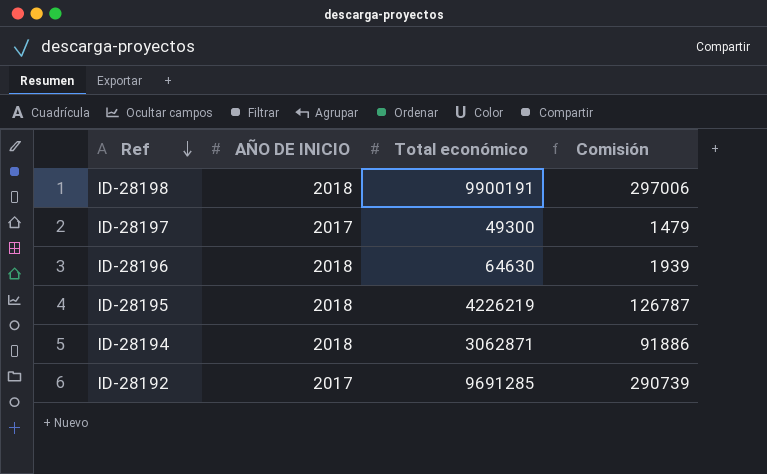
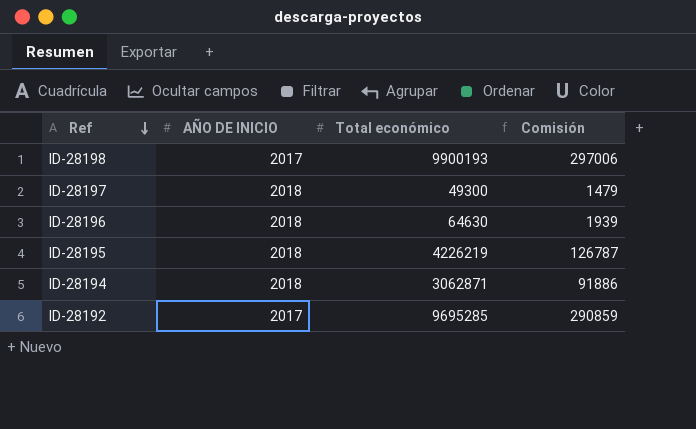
ID-28198 | AÑO DE INICIO: 2018 -> 2017
ID-28198 | Total económico: 9900191 -> 9900193
ID-28197 | AÑO DE INICIO: 2017 -> 2018
ID-28192 | Total económico: 9691285 -> 9695285
ID-28192 | Comisión: 290739 -> 290859

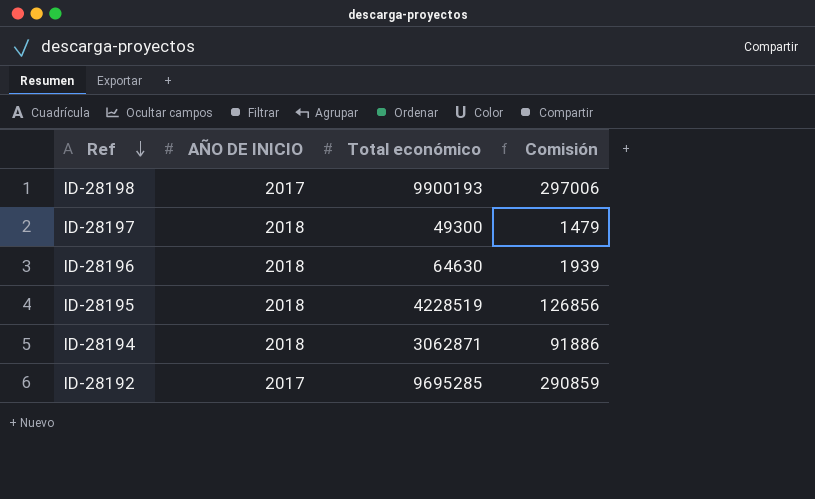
ID-28195 | Total económico: 4226219 -> 4228519
ID-28195 | Comisión: 126787 -> 126856

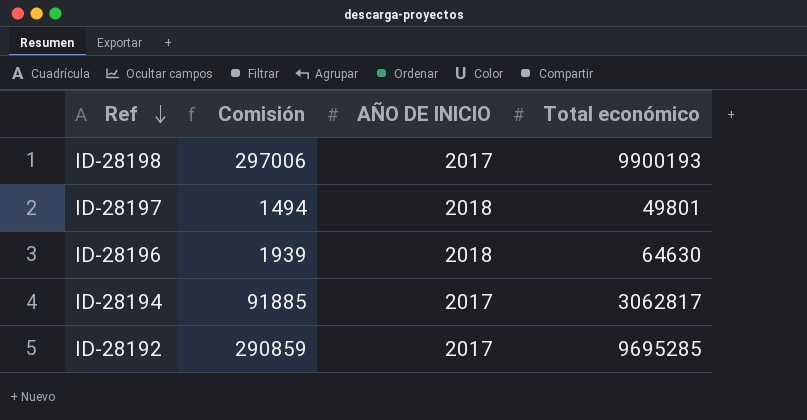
column Comisión | position: 4 -> 2
row ID-28195: 2018 | 4228519 | 126856 -> none
ID-28197 | Comisión: 1479 -> 1494
ID-28197 | Total económico: 49300 -> 49801
ID-28194 | Comisión: 91886 -> 91885
ID-28194 | AÑO DE INICIO: 2018 -> 2017
ID-28194 | Total económico: 3062871 -> 3062817

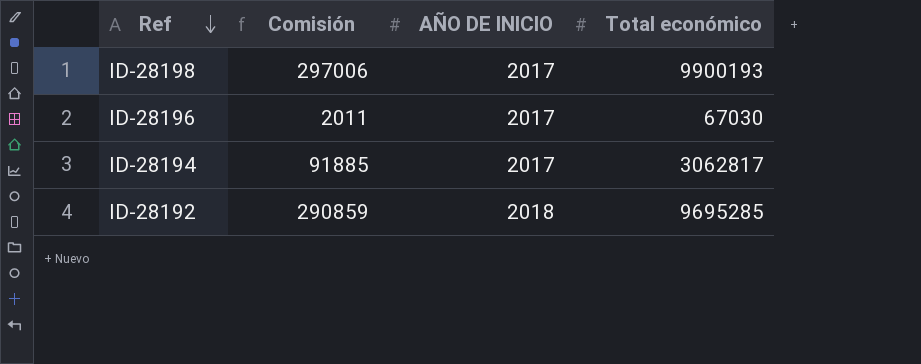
row ID-28197: 1494 | 2018 | 49801 -> none
ID-28196 | Comisión: 1939 -> 2011
ID-28196 | AÑO DE INICIO: 2018 -> 2017
ID-28196 | Total económico: 64630 -> 67030
ID-28192 | AÑO DE INICIO: 2017 -> 2018

